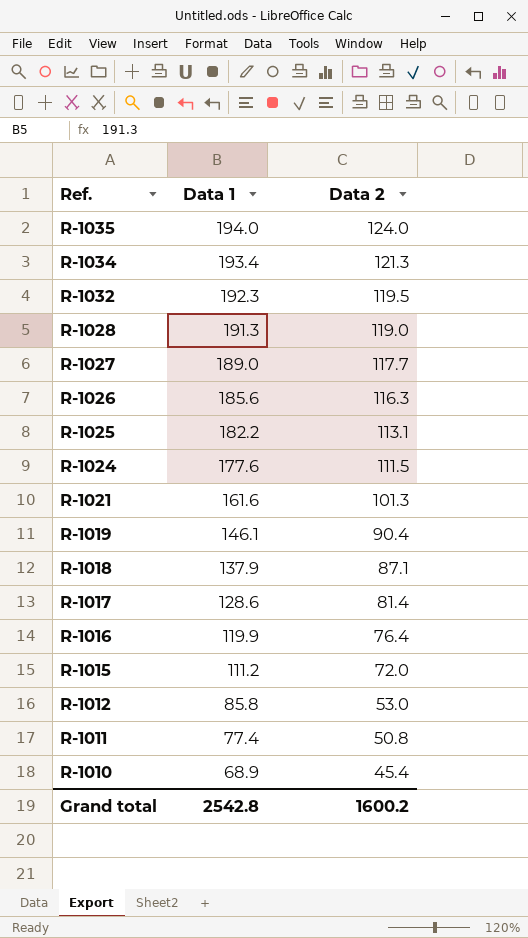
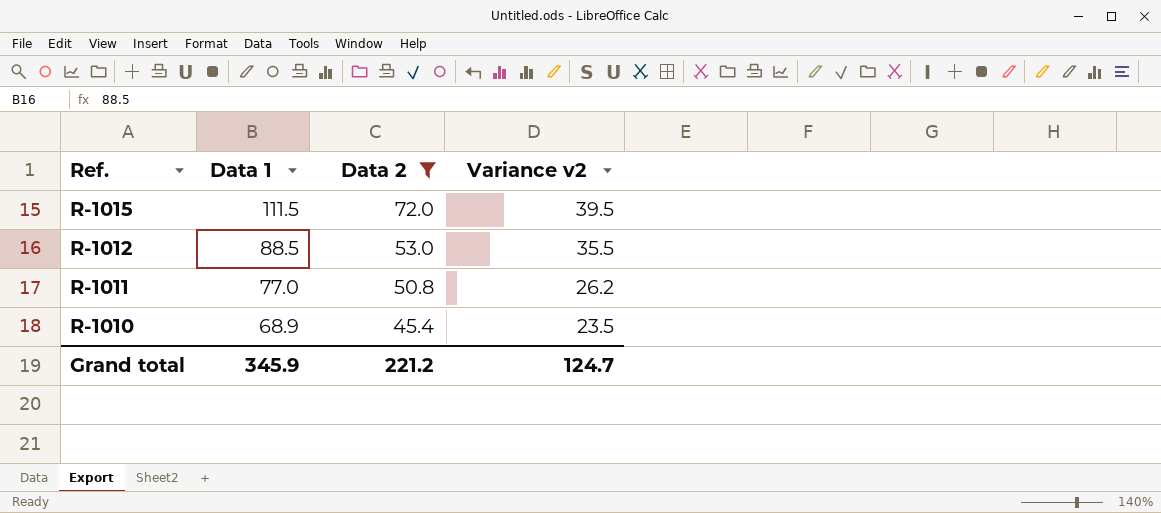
filter: none -> Data 2 <= 72.0
column Variance v2 | formula: none -> [Data 1] - [Data 2]
R-1015 | Data 1: 111.2 -> 111.5
R-1012 | Data 1: 85.8 -> 88.5
R-1011 | Data 1: 77.4 -> 77.0
Grand total | Data 1: 2542.8 -> 345.9
Grand total | Data 2: 1600.2 -> 221.2

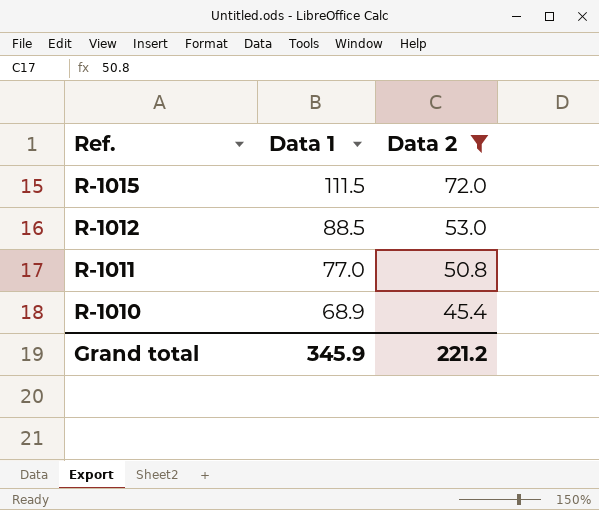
column Variance v2 | formula: [Data 1] - [Data 2] -> none

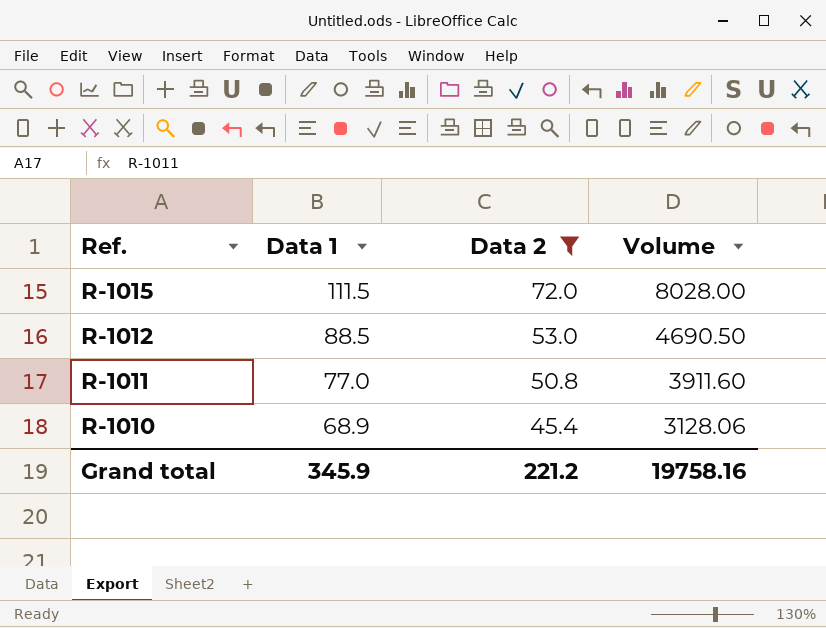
column Volume | formula: none -> [Data 1] * [Data 2]

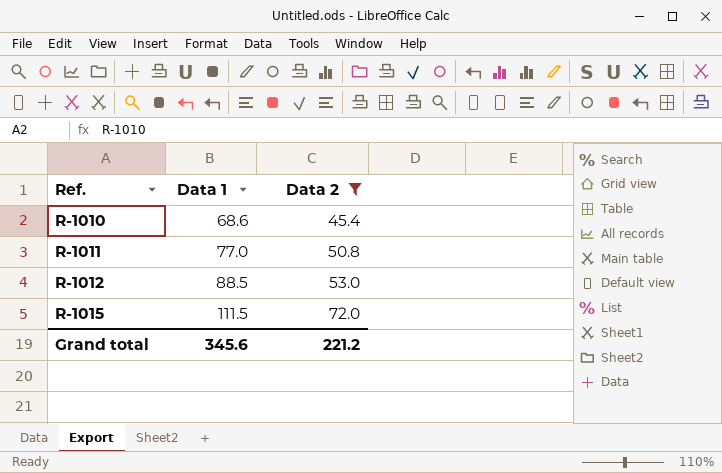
row order: Ref. descending -> Ref. ascending
column Volume | formula: [Data 1] * [Data 2] -> none
R-1010 | Data 1: 68.9 -> 68.6
Grand total | Data 1: 345.9 -> 345.6

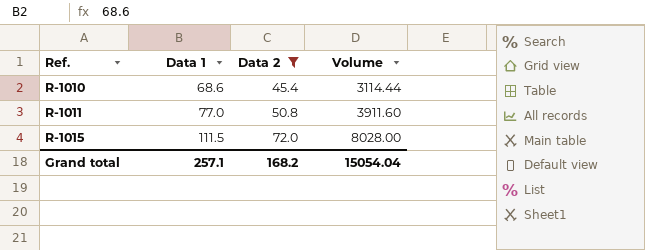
column Volume | formula: none -> [Data 1] * [Data 2]
row R-1012: 88.5 | 53.0 -> none
Grand total | Data 1: 345.6 -> 257.1
Grand total | Data 2: 221.2 -> 168.2

